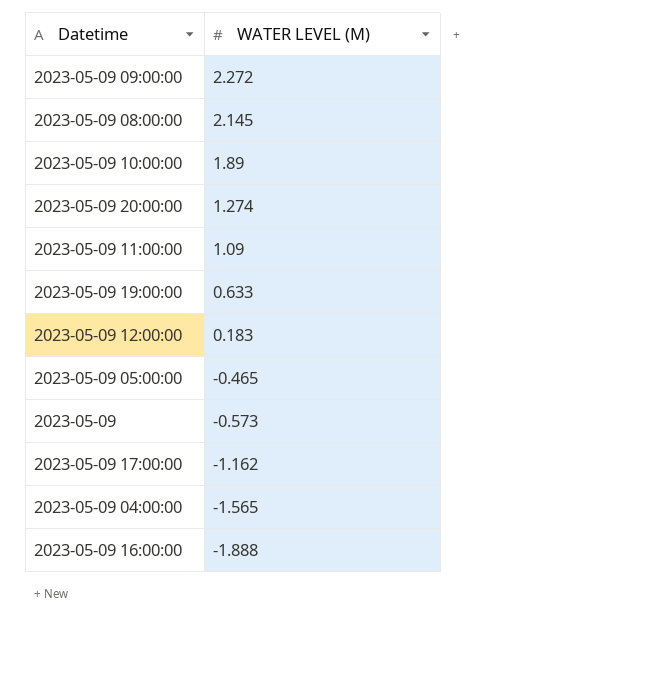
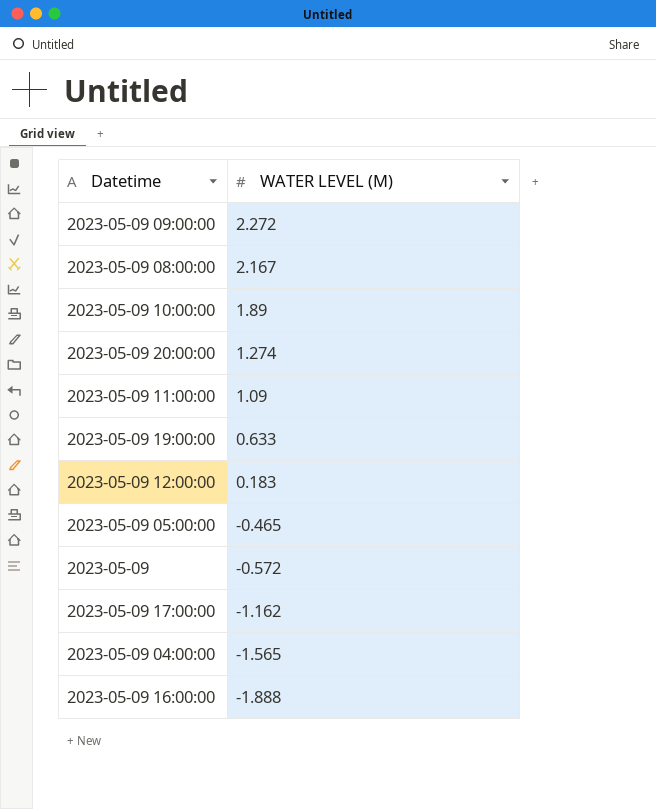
2023-05-09 08:00:00 | WATER LEVEL (M): 2.145 -> 2.167
2023-05-09 | WATER LEVEL (M): -0.573 -> -0.572

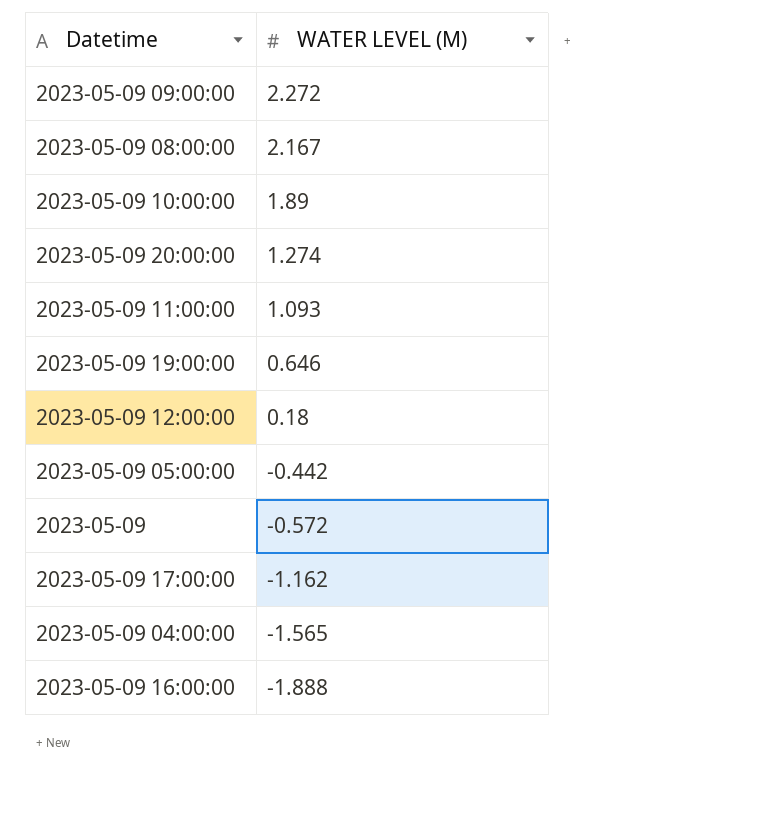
2023-05-09 11:00:00 | WATER LEVEL (M): 1.09 -> 1.093
2023-05-09 19:00:00 | WATER LEVEL (M): 0.633 -> 0.646
2023-05-09 12:00:00 | WATER LEVEL (M): 0.183 -> 0.18
2023-05-09 05:00:00 | WATER LEVEL (M): -0.465 -> -0.442

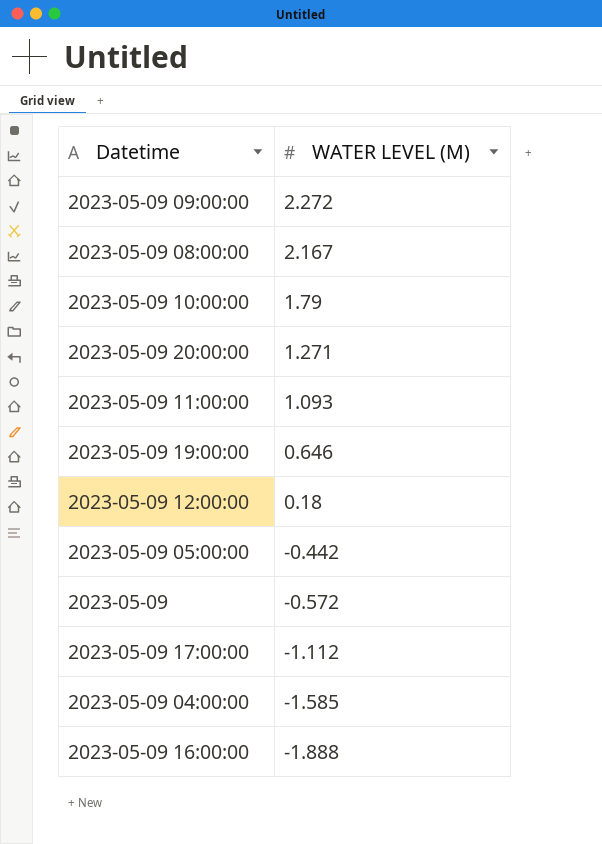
2023-05-09 10:00:00 | WATER LEVEL (M): 1.89 -> 1.79
2023-05-09 20:00:00 | WATER LEVEL (M): 1.274 -> 1.271
2023-05-09 17:00:00 | WATER LEVEL (M): -1.162 -> -1.112
2023-05-09 04:00:00 | WATER LEVEL (M): -1.565 -> -1.585

